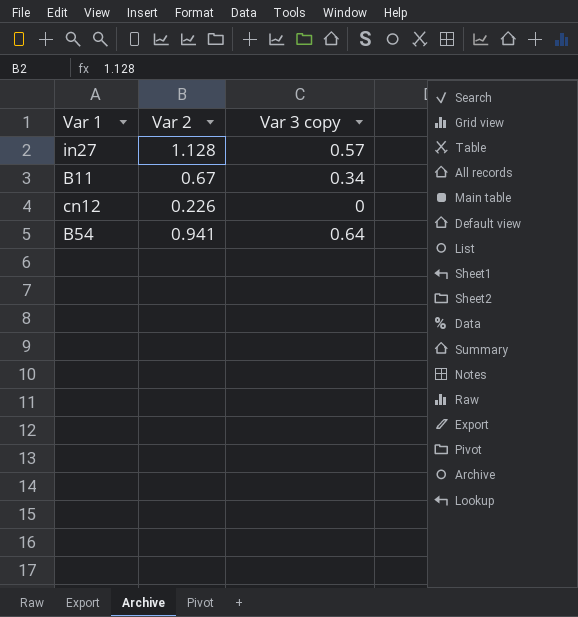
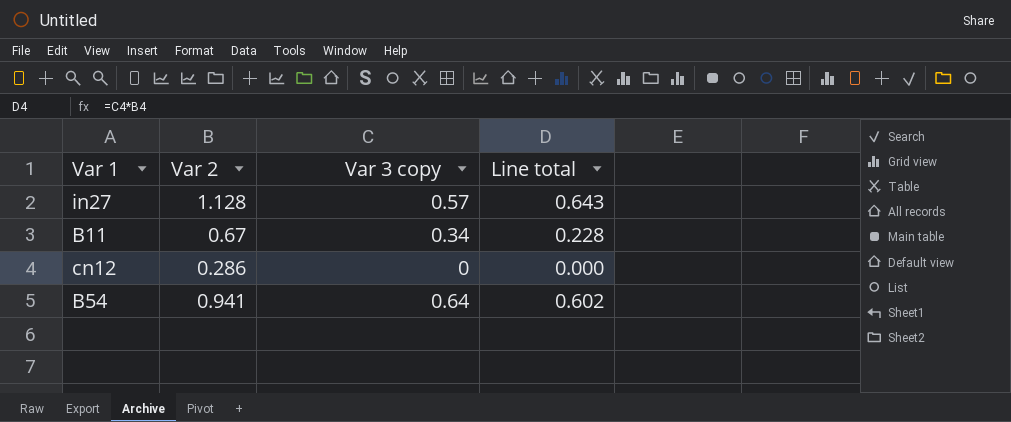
column Line total | formula: none -> [Var 2] * [Var 3 copy]
cn12 | Var 2: 0.226 -> 0.286

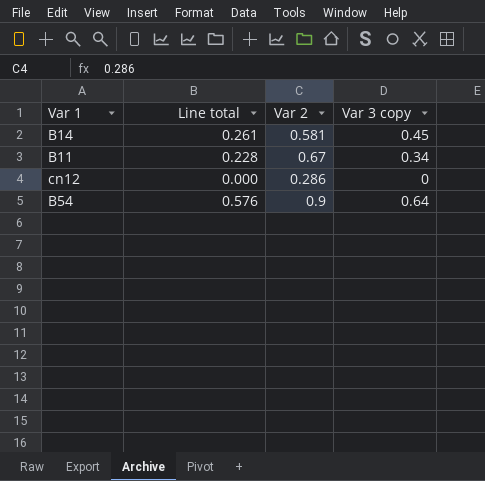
column Line total | position: 4 -> 2
row in27: 1.128 | 0.57 | 0.643 -> none
row B14: none -> 0.261 | 0.581 | 0.45
B54 | Line total: 0.602 -> 0.576
B54 | Var 2: 0.941 -> 0.9

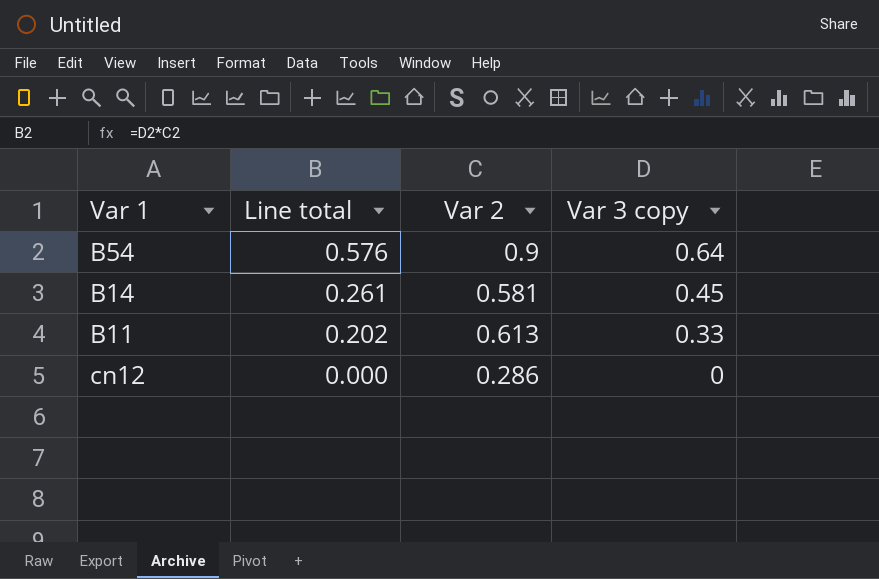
row order: none -> Line total descending
B11 | Line total: 0.228 -> 0.202
B11 | Var 2: 0.67 -> 0.613
B11 | Var 3 copy: 0.34 -> 0.33

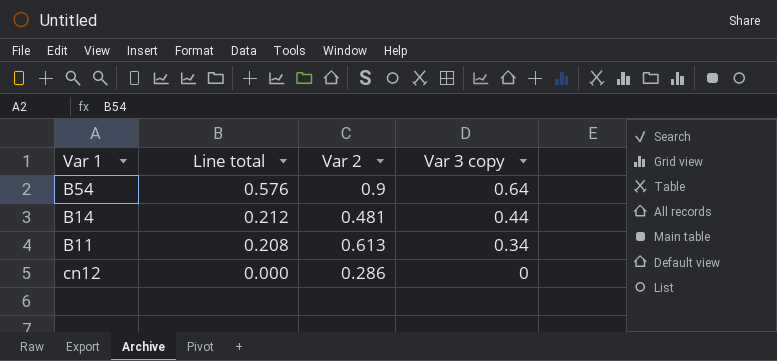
B14 | Line total: 0.261 -> 0.212
B14 | Var 2: 0.581 -> 0.481
B14 | Var 3 copy: 0.45 -> 0.44
B11 | Line total: 0.202 -> 0.208
B11 | Var 3 copy: 0.33 -> 0.34

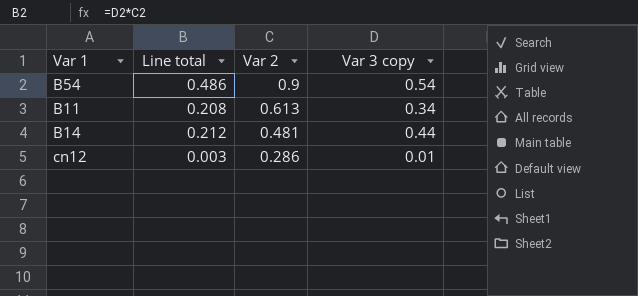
row order: Line total descending -> Var 2 descending
B54 | Line total: 0.576 -> 0.486
B54 | Var 3 copy: 0.64 -> 0.54
cn12 | Line total: 0.000 -> 0.003
cn12 | Var 3 copy: 0 -> 0.01

